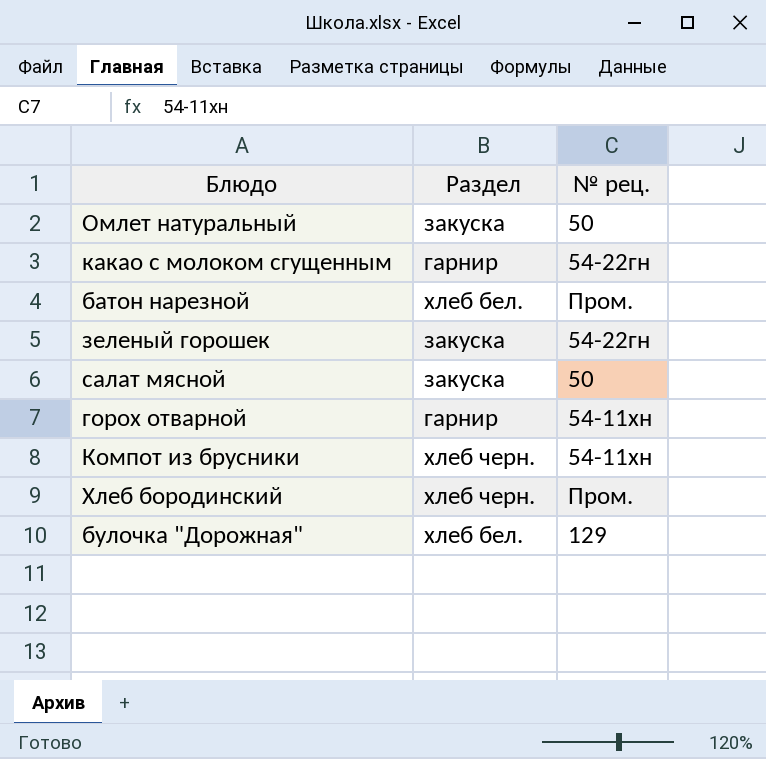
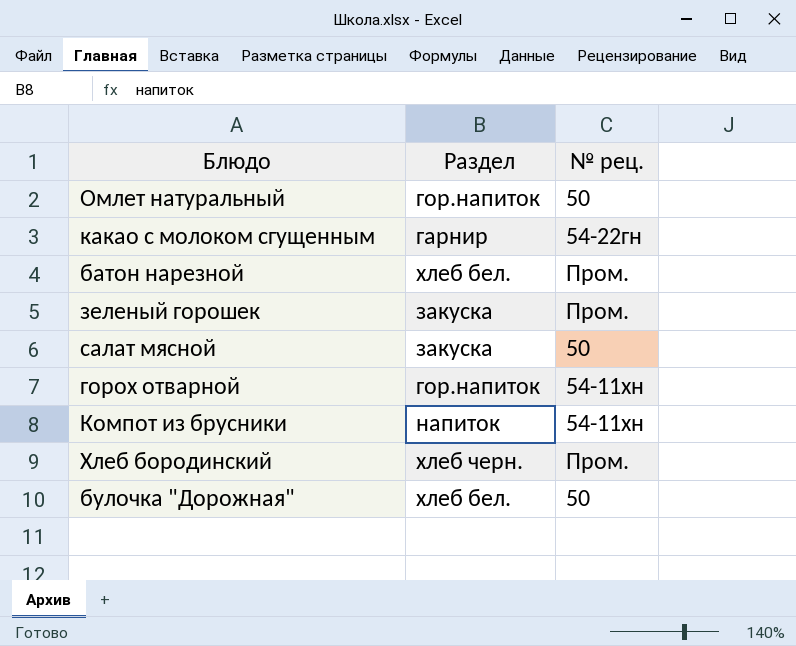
Омлет натуральный | Раздел: закуска -> гор.напиток
зеленый горошек | № рец.: 54-22гн -> Пром.
горох отварной | Раздел: гарнир -> гор.напиток
Компот из брусники | Раздел: хлеб черн. -> напиток
булочка "Дорожная" | № рец.: 129 -> 50

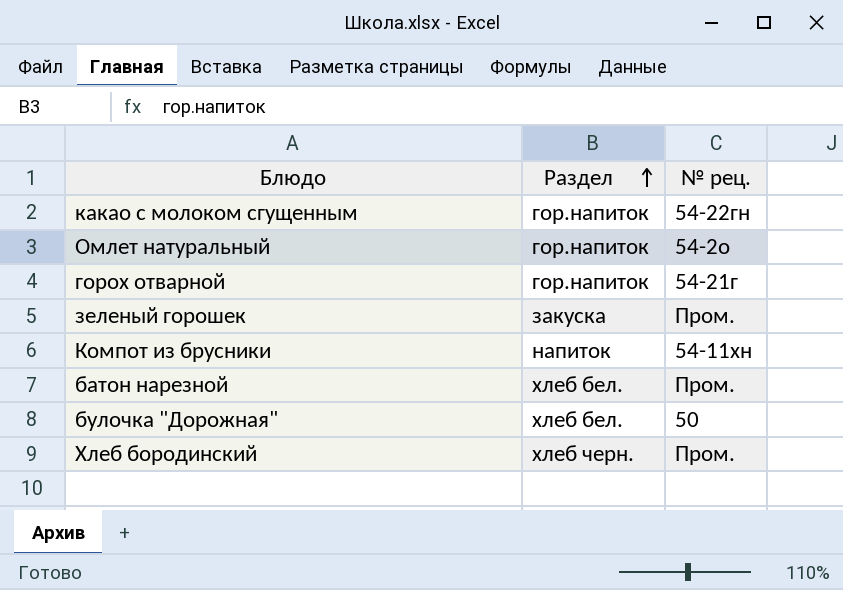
row order: none -> Раздел ascending
row салат мясной: закуска | 50 -> none
какао с молоком сгущенным | Раздел: гарнир -> гор.напиток
Омлет натуральный | № рец.: 50 -> 54-2о
горох отварной | № рец.: 54-11хн -> 54-21г

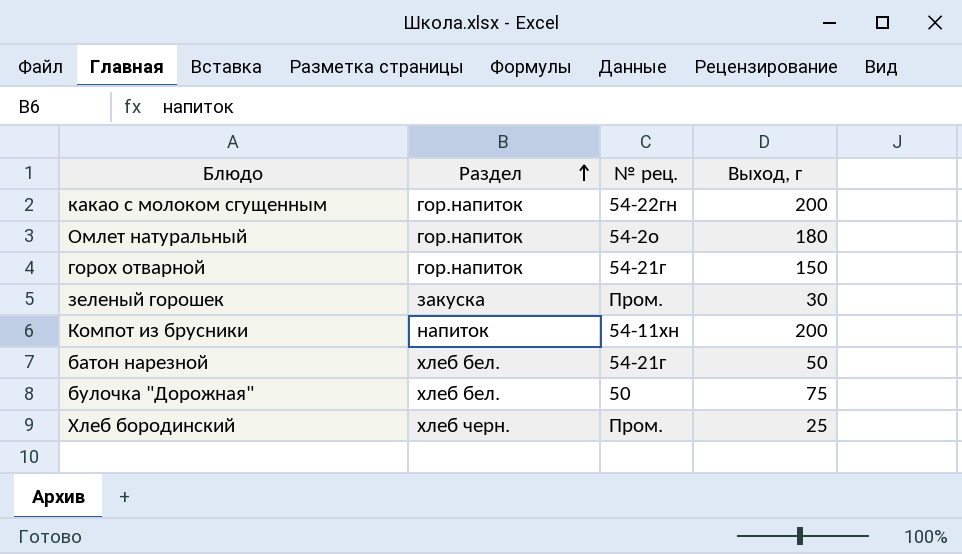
column Выход, г | position: none -> 4
батон нарезной | № рец.: Пром. -> 54-21г

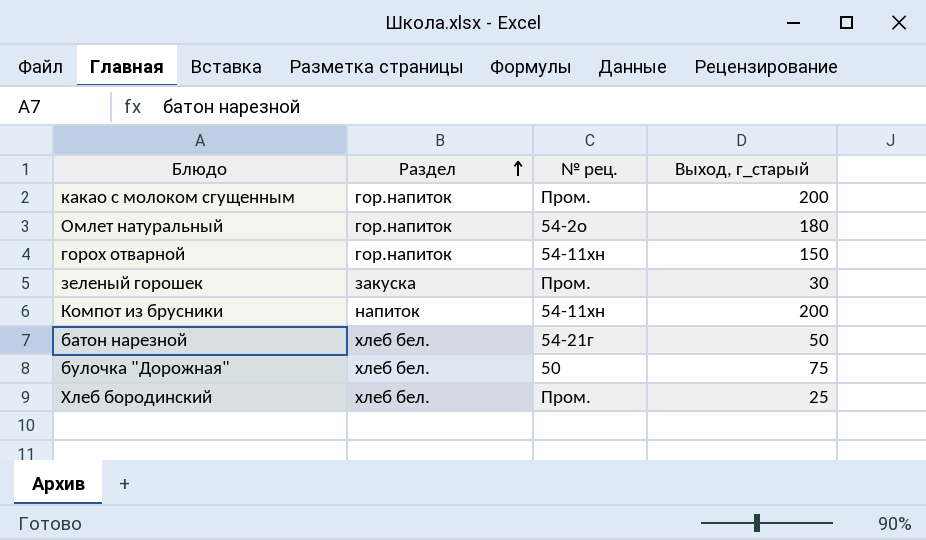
column name: Выход, г -> Выход, г_старый
какао с молоком сгущенным | № рец.: 54-22гн -> Пром.
горох отварной | № рец.: 54-21г -> 54-11хн
Хлеб бородинский | Раздел: хлеб черн. -> хлеб бел.

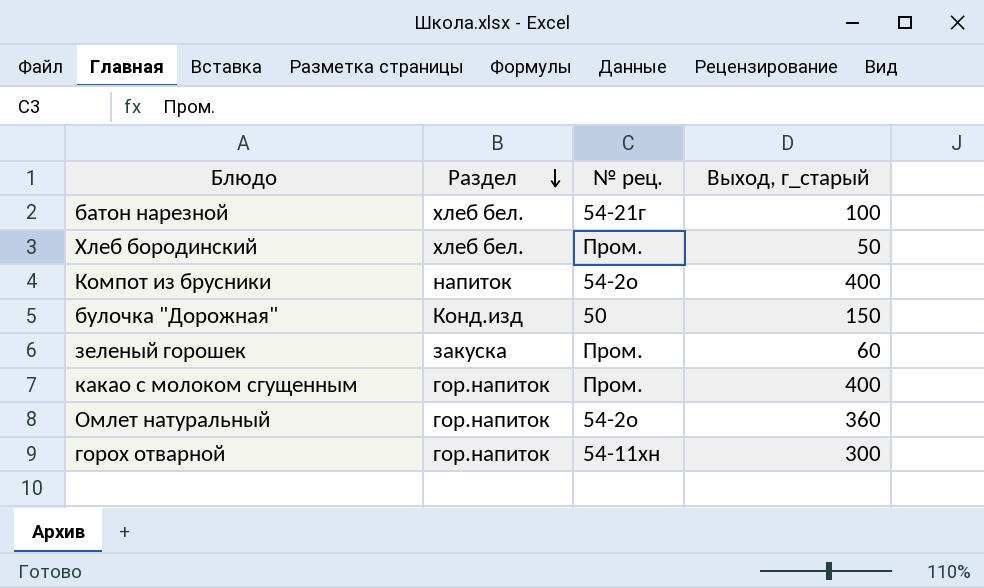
row order: Раздел ascending -> Раздел descending
батон нарезной | Выход, г_старый: 50 -> 100
Хлеб бородинский | Выход, г_старый: 25 -> 50
Компот из брусники | № рец.: 54-11хн -> 54-2о
Компот из брусники | Выход, г_старый: 200 -> 400
булочка "Дорожная" | Раздел: хлеб бел. -> Конд.изд
булочка "Дорожная" | Выход, г_старый: 75 -> 150
зеленый горошек | Выход, г_старый: 30 -> 60
какао с молоком сгущенным | Выход, г_старый: 200 -> 400
Омлет натуральный | Выход, г_старый: 180 -> 360
горох отварной | Выход, г_старый: 150 -> 300

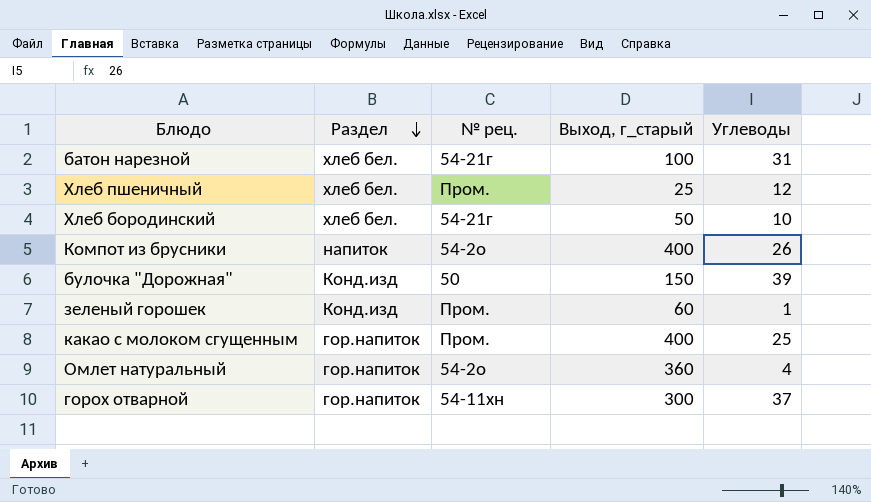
column Углеводы | position: none -> 5
row Хлеб пшеничный: none -> хлеб бел. | Пром. | 25 | 12
Хлеб бородинский | № рец.: Пром. -> 54-21г
зеленый горошек | Раздел: закуска -> Конд.изд

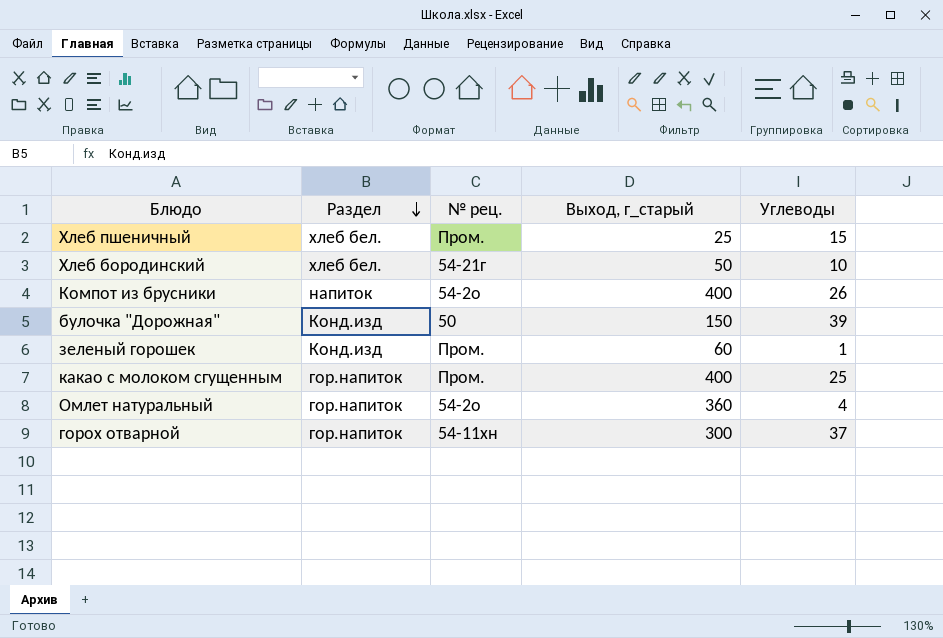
row батон нарезной: хлеб бел. | 54-21г | 100 | 31 -> none
Хлеб пшеничный | Углеводы: 12 -> 15

